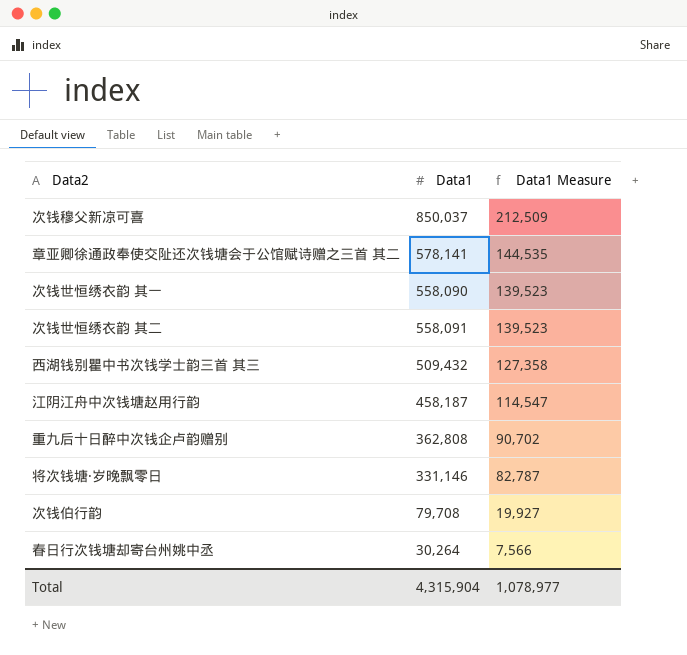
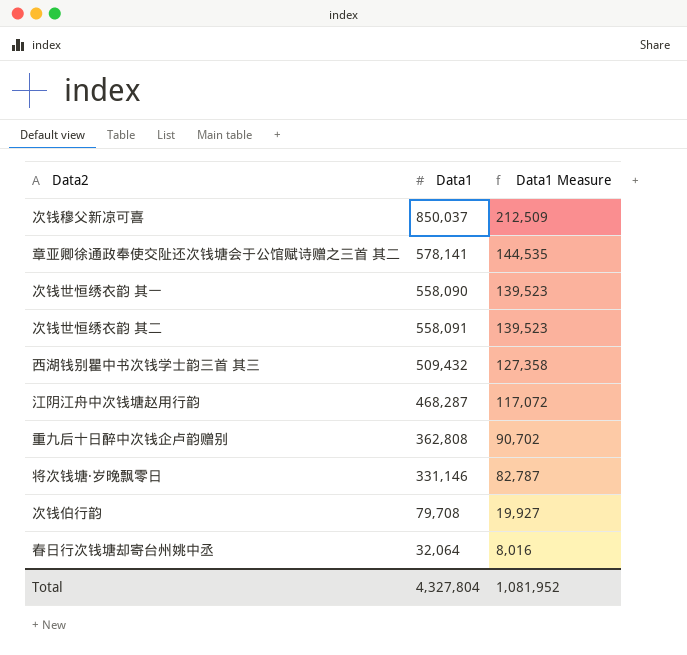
江阴江舟中次钱塘赵用行韵 | Data1: 458,187 -> 468,287
江阴江舟中次钱塘赵用行韵 | Data1 Measure: 114,547 -> 117,072
春日行次钱塘却寄台州姚中丞 | Data1: 30,264 -> 32,064
春日行次钱塘却寄台州姚中丞 | Data1 Measure: 7,566 -> 8,016
Total | Data1: 4,315,904 -> 4,327,804
Total | Data1 Measure: 1,078,977 -> 1,081,952

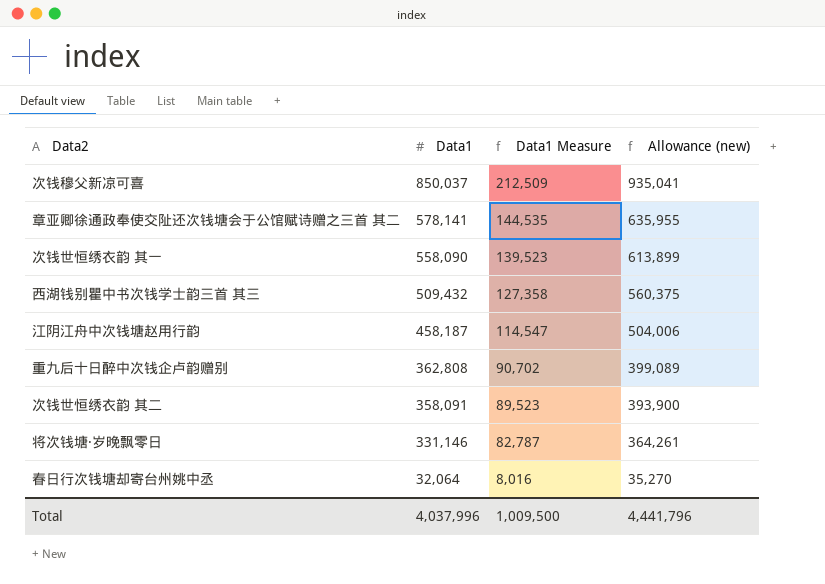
row order: Data1 Measure descending -> Data1 descending
column Allowance (new) | formula: none -> [Data1] * 1.1
row 次钱伯行韵: 79,708 | 19,927 -> none
江阴江舟中次钱塘赵用行韵 | Data1: 468,287 -> 458,187
江阴江舟中次钱塘赵用行韵 | Data1 Measure: 117,072 -> 114,547
次钱世恒绣衣韵 其二 | Data1: 558,091 -> 358,091
次钱世恒绣衣韵 其二 | Data1 Measure: 139,523 -> 89,523
Total | Data1: 4,327,804 -> 4,037,996
Total | Data1 Measure: 1,081,952 -> 1,009,500

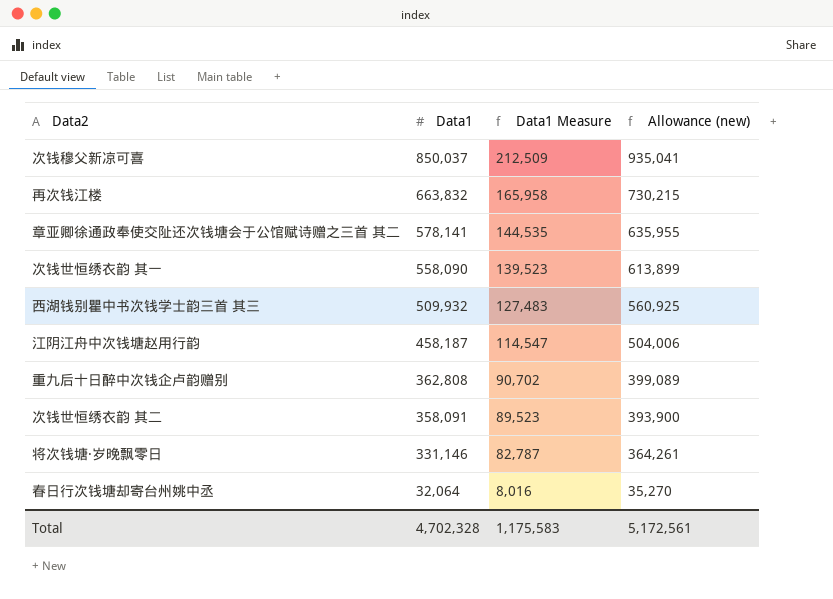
row 再次钱江楼: none -> 663,832 | 165,958 | 730,215
西湖钱别瞿中书次钱学士韵三首 其三 | Data1: 509,432 -> 509,932
西湖钱别瞿中书次钱学士韵三首 其三 | Data1 Measure: 127,358 -> 127,483
西湖钱别瞿中书次钱学士韵三首 其三 | Allowance (new): 560,375 -> 560,925
Total | Data1: 4,037,996 -> 4,702,328
Total | Data1 Measure: 1,009,500 -> 1,175,583
Total | Allowance (new): 4,441,796 -> 5,172,561

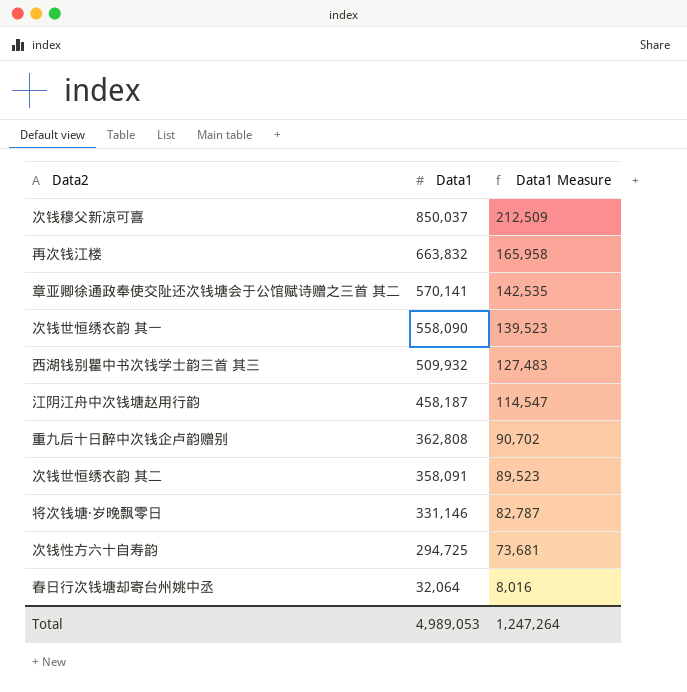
column Allowance (new) | formula: [Data1] * 1.1 -> none
章亚卿徐通政奉使交阯还次钱塘会于公馆赋诗赠之三首 其二 | Data1: 578,141 -> 570,141
章亚卿徐通政奉使交阯还次钱塘会于公馆赋诗赠之三首 其二 | Data1 Measure: 144,535 -> 142,535
row 次钱性方六十自寿韵: none -> 294,725 | 73,681
Total | Data1: 4,702,328 -> 4,989,053
Total | Data1 Measure: 1,175,583 -> 1,247,264

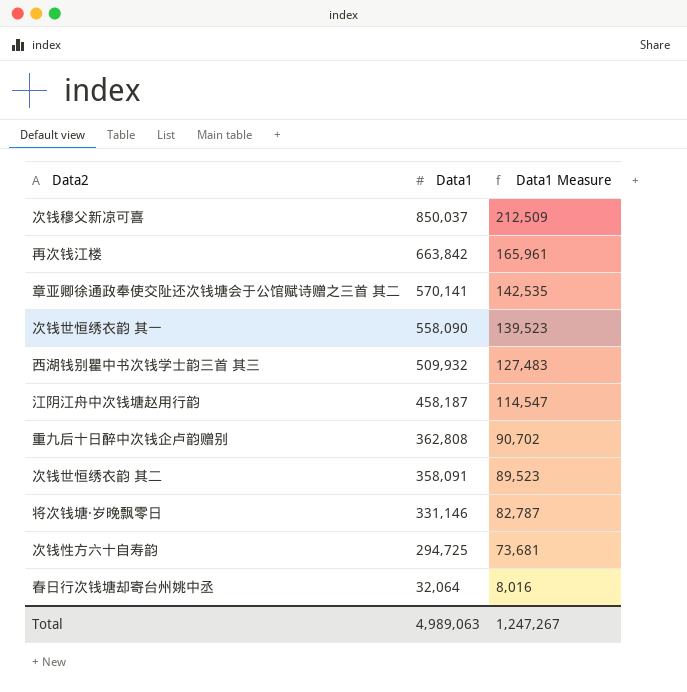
再次钱江楼 | Data1: 663,832 -> 663,842
再次钱江楼 | Data1 Measure: 165,958 -> 165,961
Total | Data1: 4,989,053 -> 4,989,063
Total | Data1 Measure: 1,247,264 -> 1,247,267

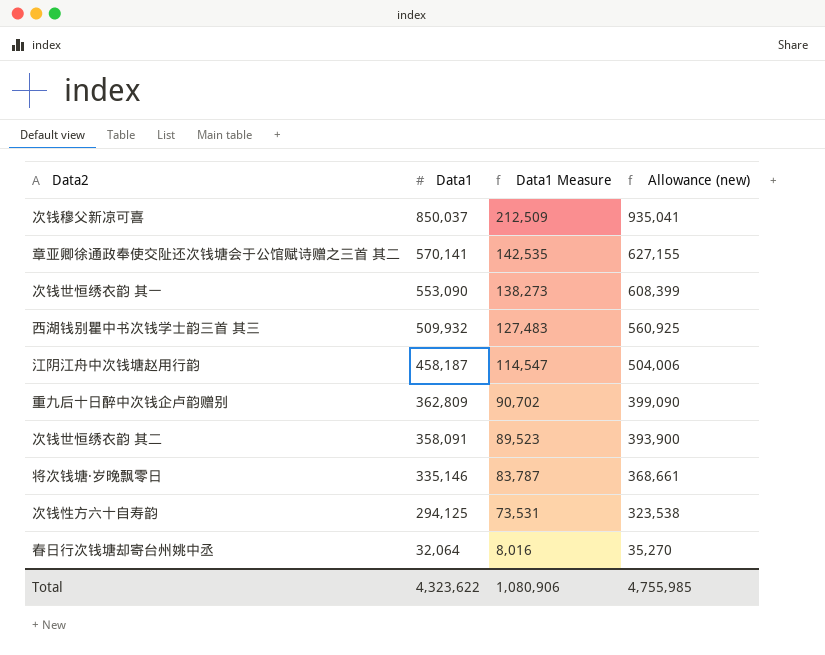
column Allowance (new) | formula: none -> [Data1] * 1.1
row 再次钱江楼: 663,842 | 165,961 -> none
次钱世恒绣衣韵 其一 | Data1: 558,090 -> 553,090
次钱世恒绣衣韵 其一 | Data1 Measure: 139,523 -> 138,273
重九后十日醉中次钱企卢韵赠别 | Data1: 362,808 -> 362,809
将次钱塘·岁晚飘零日 | Data1: 331,146 -> 335,146
将次钱塘·岁晚飘零日 | Data1 Measure: 82,787 -> 83,787
次钱性方六十自寿韵 | Data1: 294,725 -> 294,125
次钱性方六十自寿韵 | Data1 Measure: 73,681 -> 73,531
Total | Data1: 4,989,063 -> 4,323,622
Total | Data1 Measure: 1,247,267 -> 1,080,906

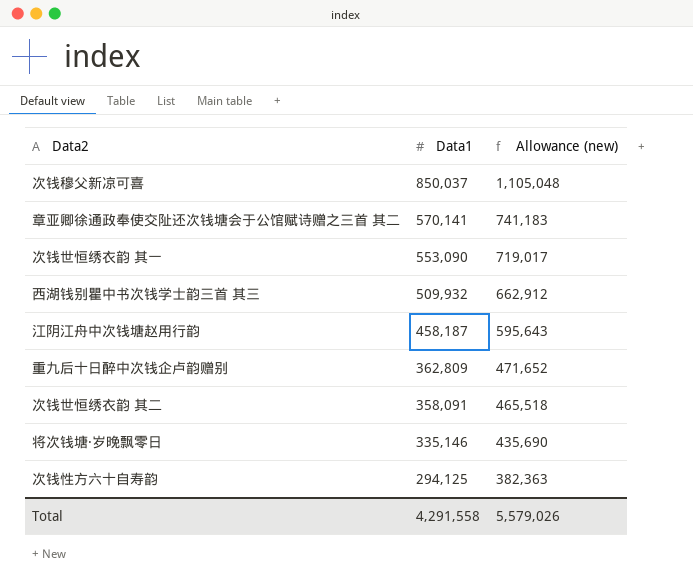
column Data1 Measure | formula: [Data1] * 0.25 -> none
column Allowance (new) | formula: [Data1] * 1.1 -> [Data1] * 1.3
row 春日行次钱塘却寄台州姚中丞: 32,064 | 8,016 | 35,270 -> none
Total | Data1: 4,323,622 -> 4,291,558
Total | Allowance (new): 4,755,985 -> 5,579,026

